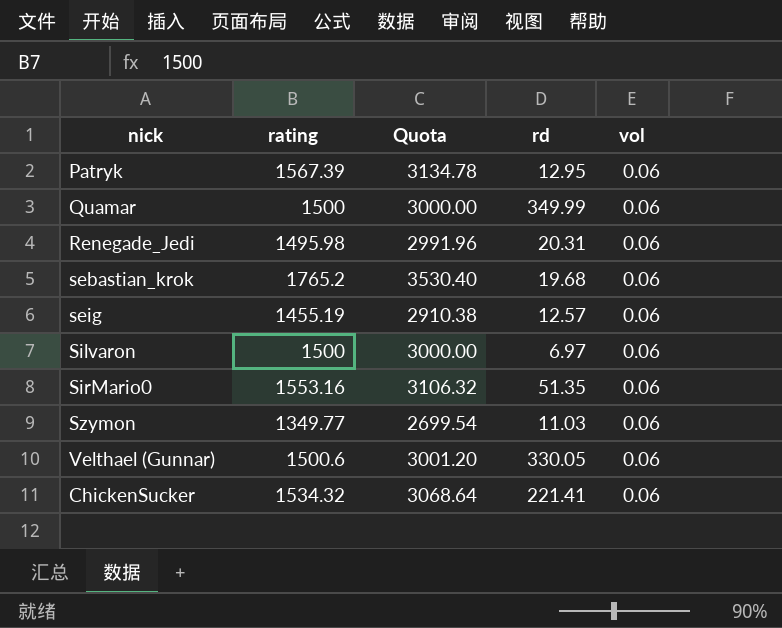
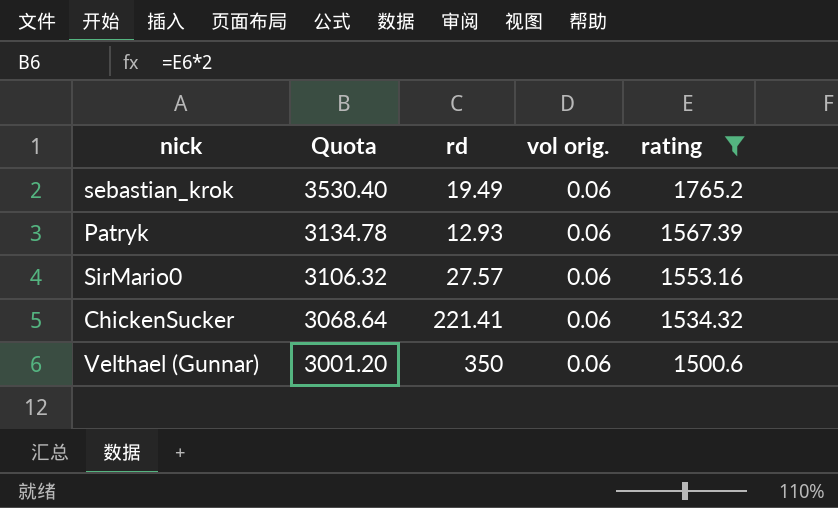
filter: none -> rating >= 1500.6
row order: none -> Quota descending
column name: vol -> vol orig.
column rating | position: 2 -> 5
sebastian_krok | rd: 19.68 -> 19.49
Patryk | rd: 12.95 -> 12.93
SirMario0 | rd: 51.35 -> 27.57
Velthael (Gunnar) | rd: 330.05 -> 350

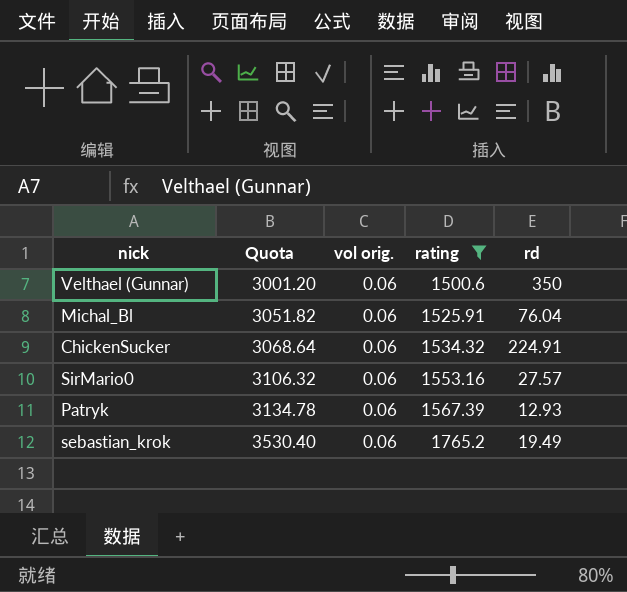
row order: Quota descending -> Quota ascending
column rd | position: 3 -> 5
row Michal_Bl: none -> 3051.82 | 0.06 | 1525.91 | 76.04
ChickenSucker | rd: 221.41 -> 224.91

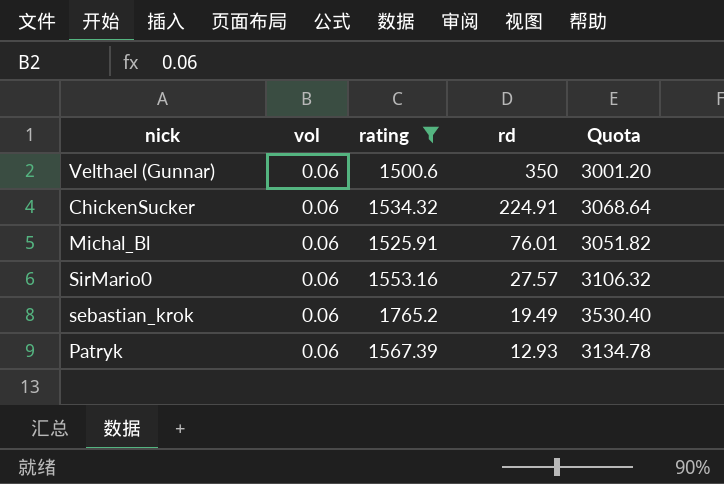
row order: Quota ascending -> rd descending
column name: vol orig. -> vol
column Quota | position: 2 -> 5
Michal_Bl | rd: 76.04 -> 76.01

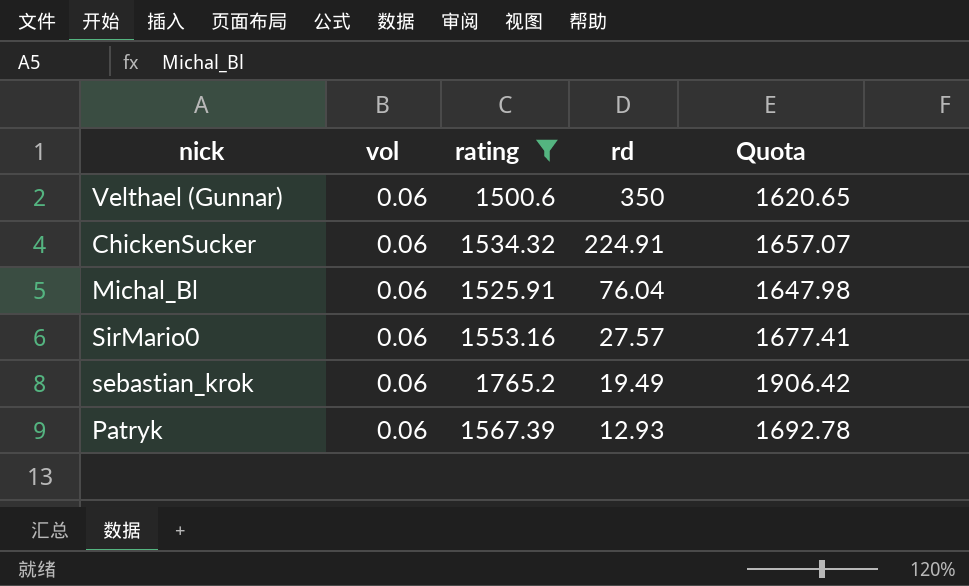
column Quota | formula: [rating] * 2 -> [rating] * 1.08
Michal_Bl | rd: 76.01 -> 76.04

